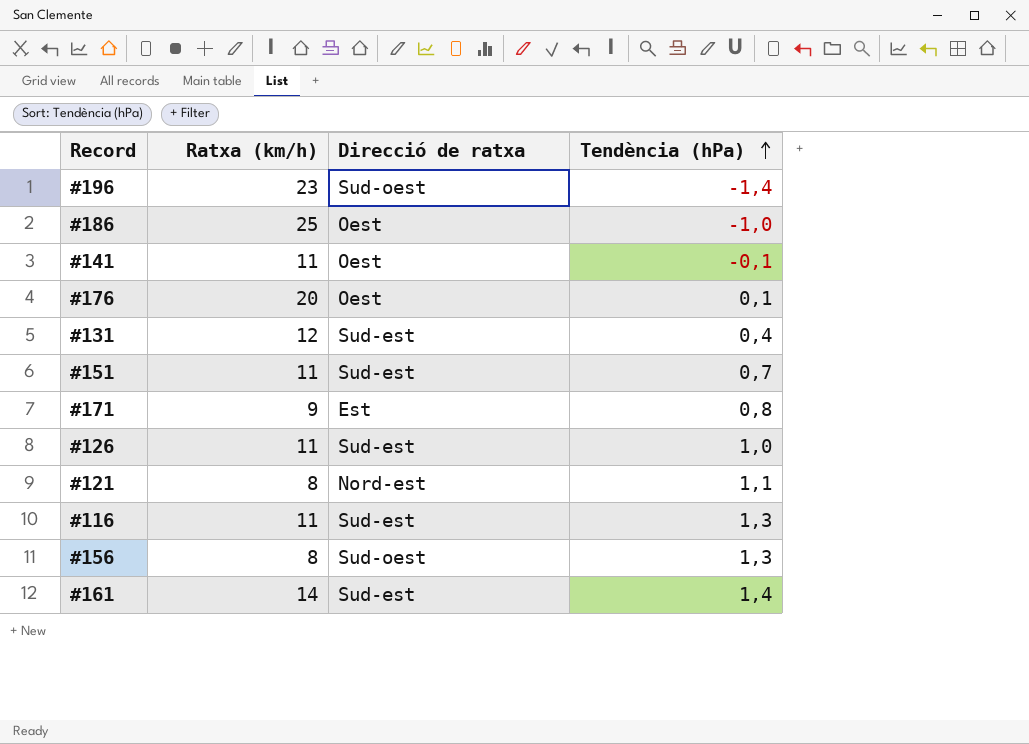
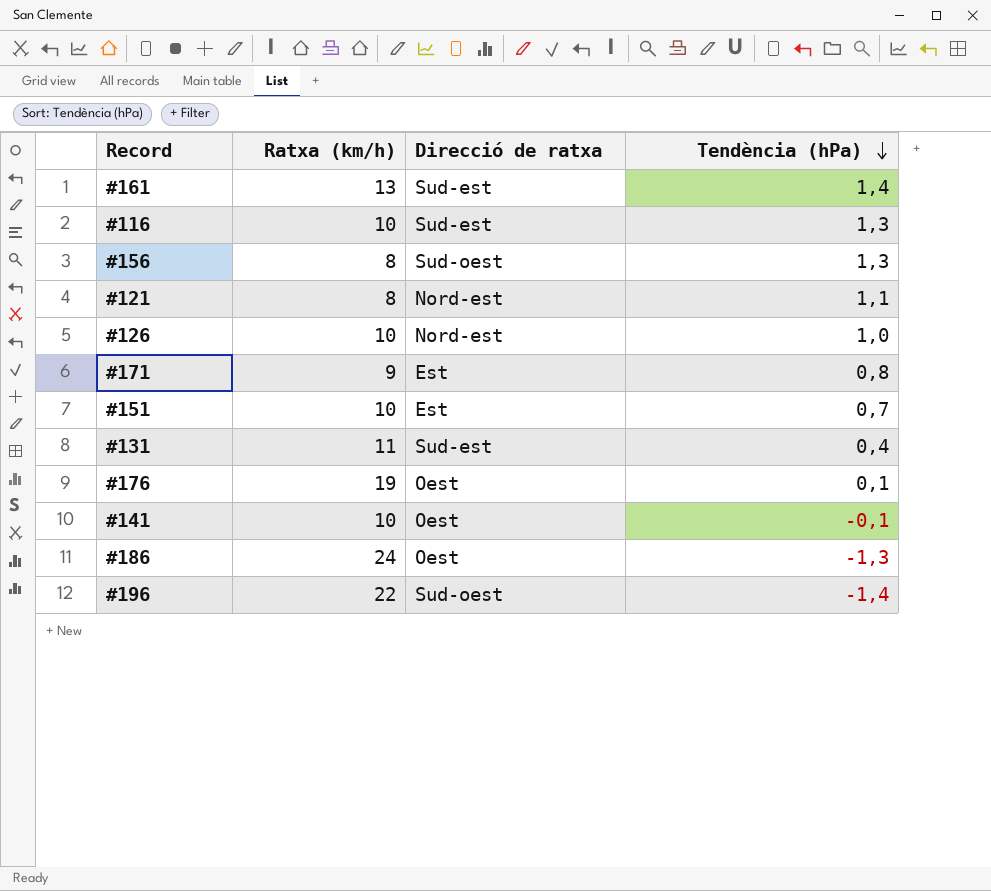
row order: Tendència (hPa) ascending -> Tendència (hPa) descending
#161 | Ratxa (km/h): 14 -> 13
#116 | Ratxa (km/h): 11 -> 10
#126 | Ratxa (km/h): 11 -> 10
#126 | Direcció de ratxa: Sud-est -> Nord-est
#151 | Ratxa (km/h): 11 -> 10
#151 | Direcció de ratxa: Sud-est -> Est
#131 | Ratxa (km/h): 12 -> 11
#176 | Ratxa (km/h): 20 -> 19
#141 | Ratxa (km/h): 11 -> 10
#186 | Ratxa (km/h): 25 -> 24
#186 | Tendència (hPa): -1,0 -> -1,3
#196 | Ratxa (km/h): 23 -> 22

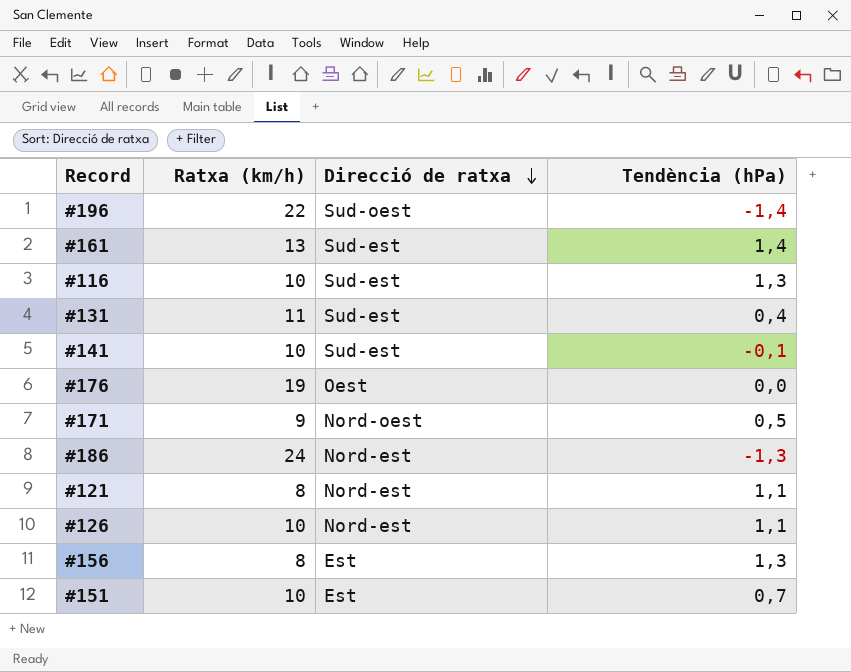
row order: Tendència (hPa) descending -> Direcció de ratxa descending
#141 | Direcció de ratxa: Oest -> Sud-est
#176 | Tendència (hPa): 0,1 -> 0,0
#171 | Direcció de ratxa: Est -> Nord-oest
#171 | Tendència (hPa): 0,8 -> 0,5
#186 | Direcció de ratxa: Oest -> Nord-est
#126 | Tendència (hPa): 1,0 -> 1,1
#156 | Direcció de ratxa: Sud-oest -> Est

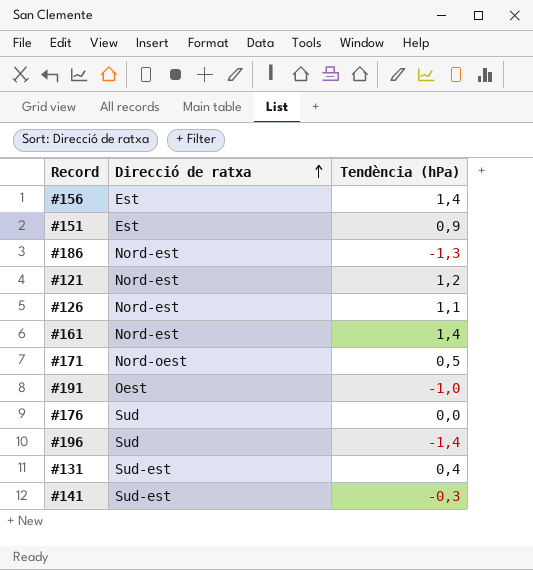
row order: Direcció de ratxa descending -> Direcció de ratxa ascending
column Ratxa (km/h) | position: 2 -> none
row #116: 10 | Sud-est | 1,3 -> none
#156 | Tendència (hPa): 1,3 -> 1,4
#151 | Tendència (hPa): 0,7 -> 0,9
#121 | Tendència (hPa): 1,1 -> 1,2
#161 | Direcció de ratxa: Sud-est -> Nord-est
row #191: none -> Oest | -1,0
#176 | Direcció de ratxa: Oest -> Sud
#196 | Direcció de ratxa: Sud-oest -> Sud
#141 | Tendència (hPa): -0,1 -> -0,3

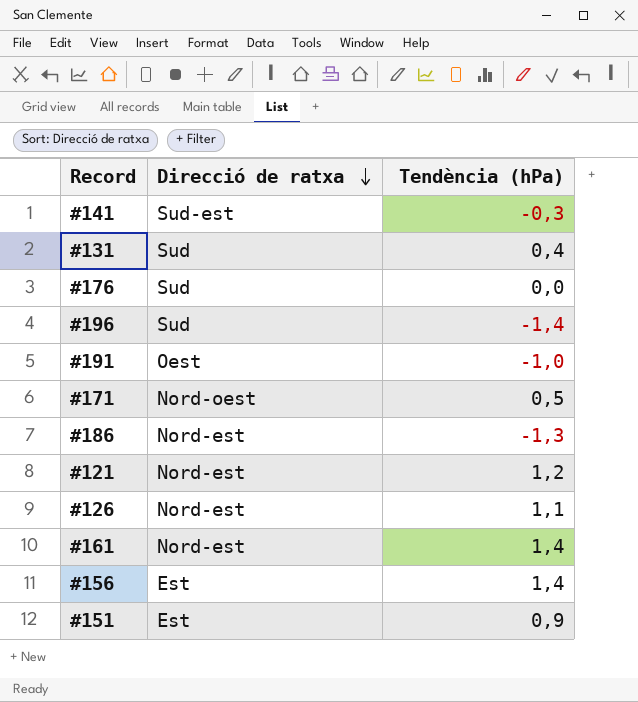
row order: Direcció de ratxa ascending -> Direcció de ratxa descending
#131 | Direcció de ratxa: Sud-est -> Sud

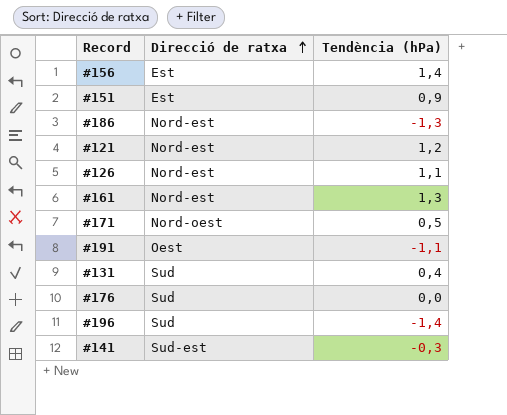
row order: Direcció de ratxa descending -> Direcció de ratxa ascending
#161 | Tendència (hPa): 1,4 -> 1,3
#191 | Tendència (hPa): -1,0 -> -1,1

